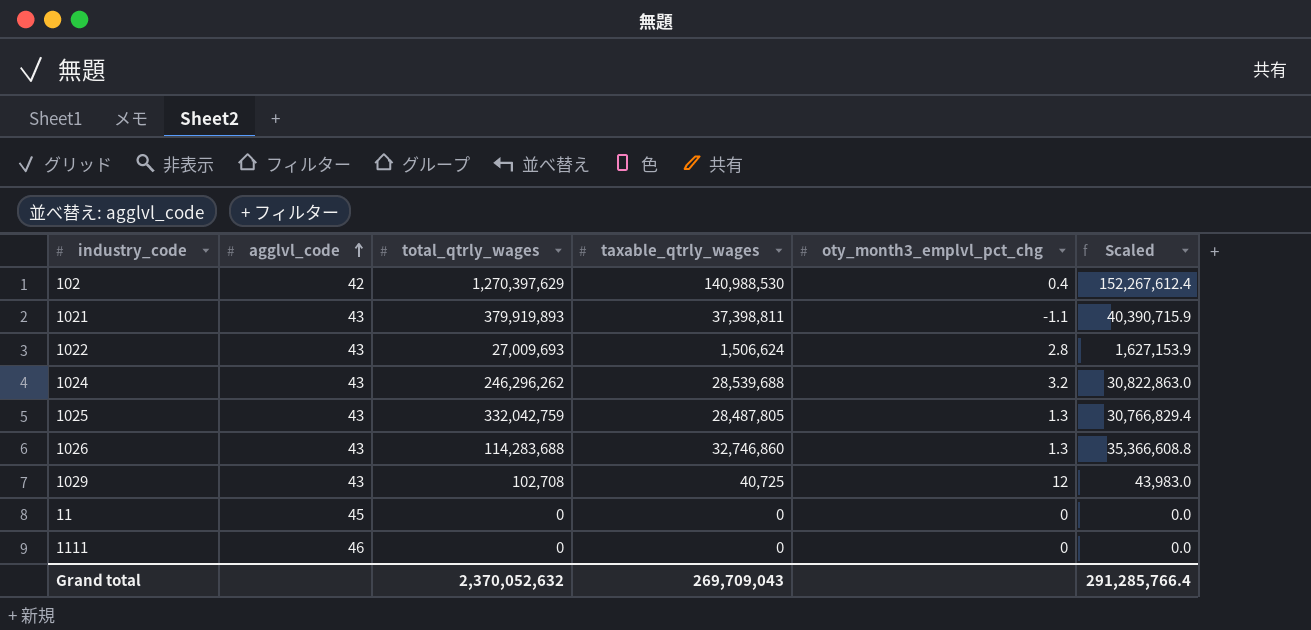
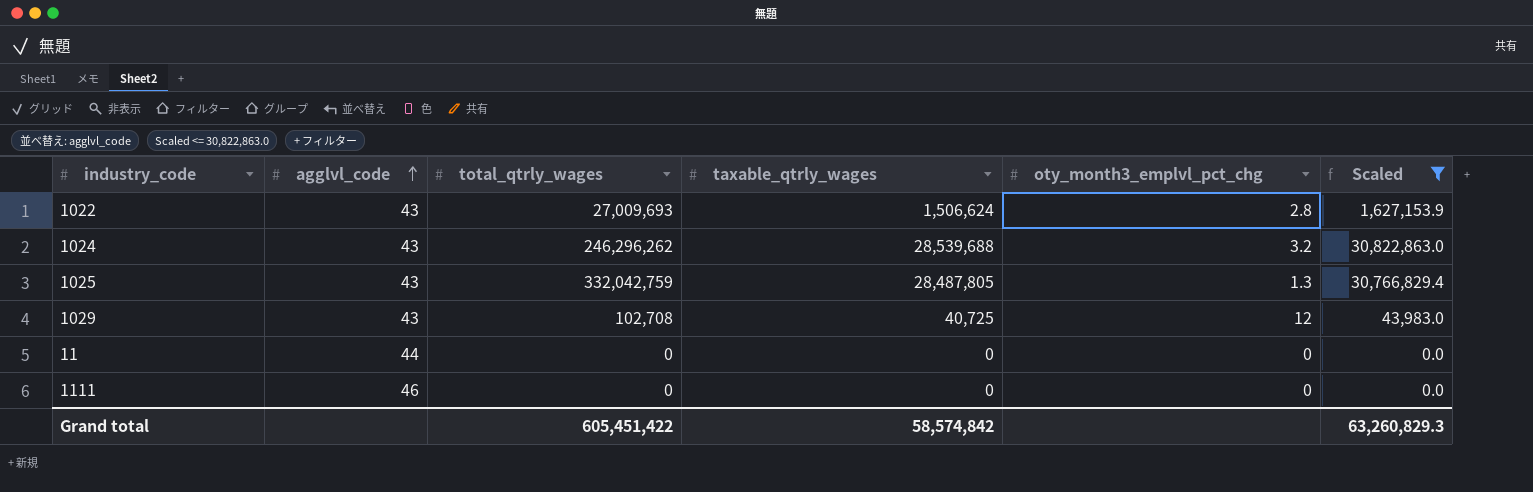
filter: none -> Scaled <= 30,822,863.0
11 | agglvl_code: 45 -> 44
Grand total | total_qtrly_wages: 2,370,052,632 -> 605,451,422
Grand total | taxable_qtrly_wages: 269,709,043 -> 58,574,842
Grand total | Scaled: 291,285,766.4 -> 63,260,829.3

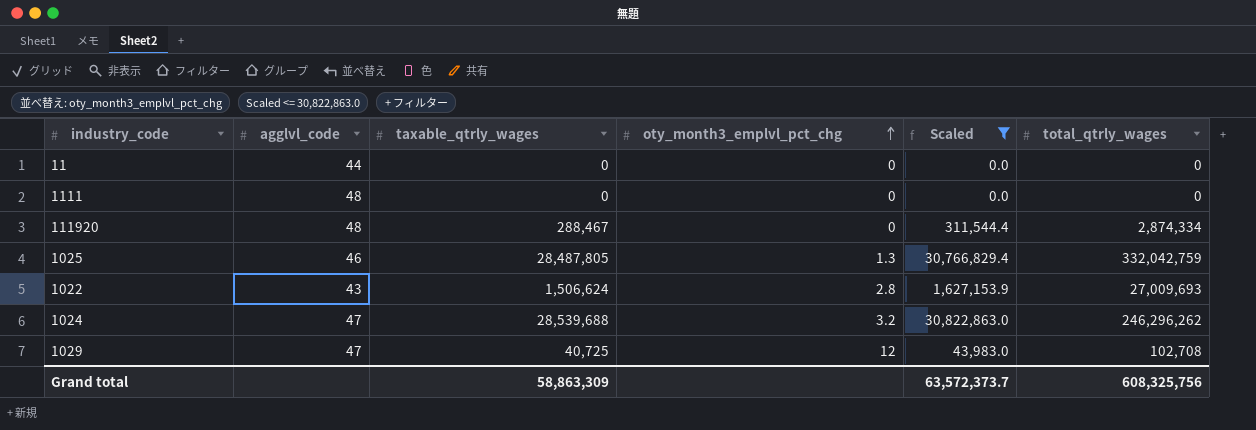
row order: agglvl_code ascending -> oty_month3_emplvl_pct_chg ascending
column total_qtrly_wages | position: 3 -> 6
1111 | agglvl_code: 46 -> 48
row 111920: none -> 48 | 288,467 | 0 | 311,544.4 | 2,874,334
1025 | agglvl_code: 43 -> 46
1024 | agglvl_code: 43 -> 47
1029 | agglvl_code: 43 -> 47
Grand total | taxable_qtrly_wages: 58,574,842 -> 58,863,309
Grand total | Scaled: 63,260,829.3 -> 63,572,373.7
Grand total | total_qtrly_wages: 605,451,422 -> 608,325,756

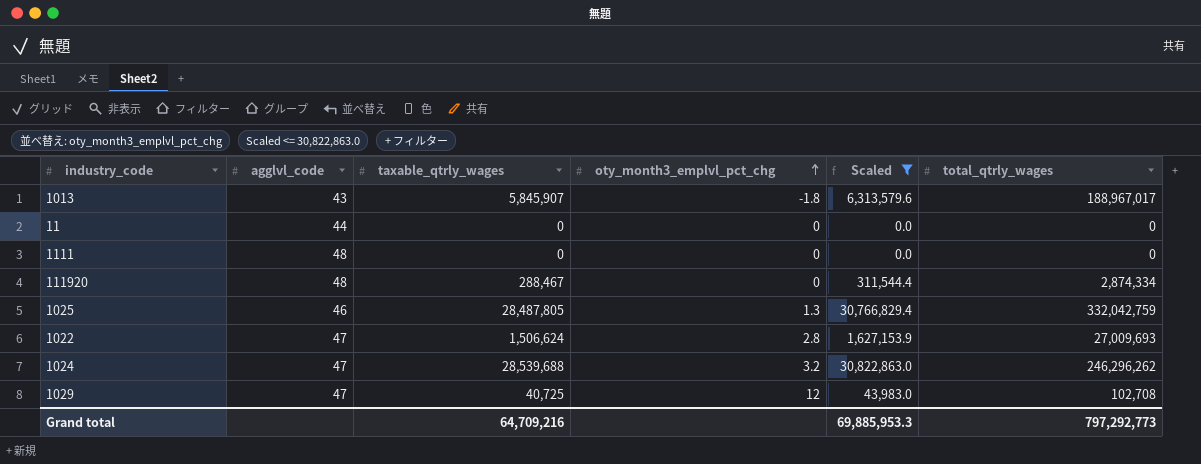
row 1013: none -> 43 | 5,845,907 | -1.8 | 6,313,579.6 | 188,967,017
1022 | agglvl_code: 43 -> 47
Grand total | taxable_qtrly_wages: 58,863,309 -> 64,709,216
Grand total | Scaled: 63,572,373.7 -> 69,885,953.3
Grand total | total_qtrly_wages: 608,325,756 -> 797,292,773

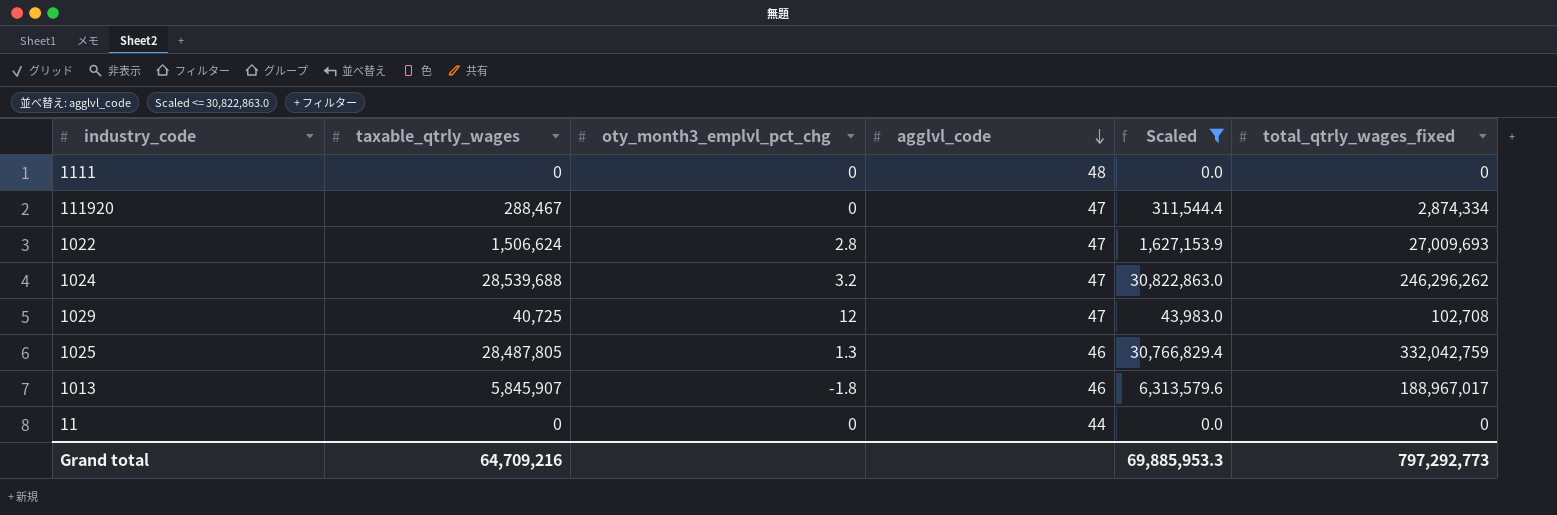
row order: oty_month3_emplvl_pct_chg ascending -> agglvl_code descending
column agglvl_code | position: 2 -> 4
column name: total_qtrly_wages -> total_qtrly_wages_fixed
111920 | agglvl_code: 48 -> 47
1013 | agglvl_code: 43 -> 46

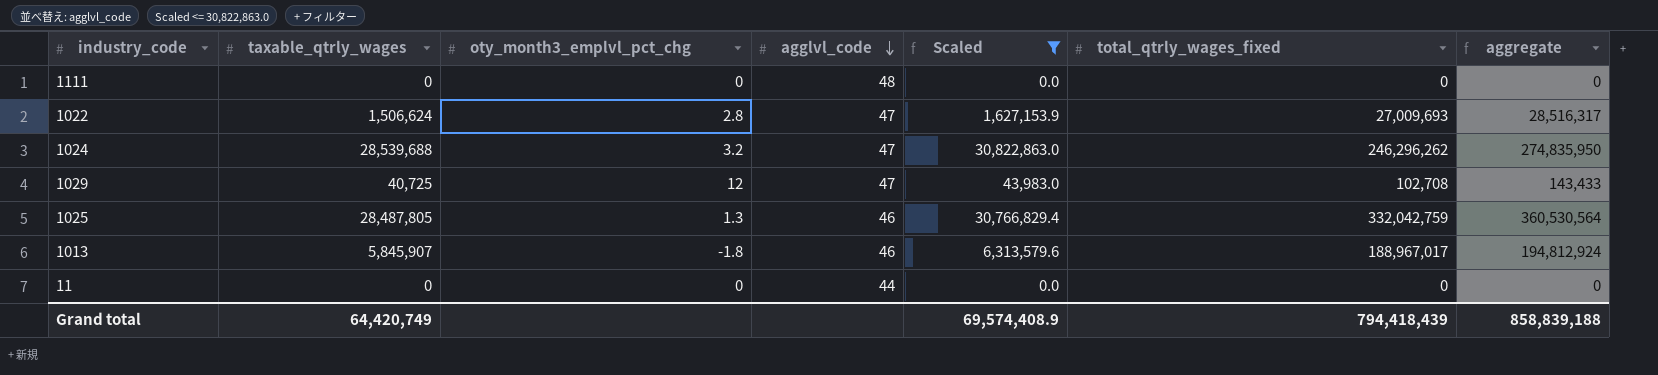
column aggregate | formula: none -> [taxable_qtrly_wages] + [total_qtrly_wages_fixed]
row 111920: 288,467 | 0 | 47 | 311,544.4 | 2,874,334 -> none
Grand total | taxable_qtrly_wages: 64,709,216 -> 64,420,749
Grand total | Scaled: 69,885,953.3 -> 69,574,408.9
Grand total | total_qtrly_wages_fixed: 797,292,773 -> 794,418,439

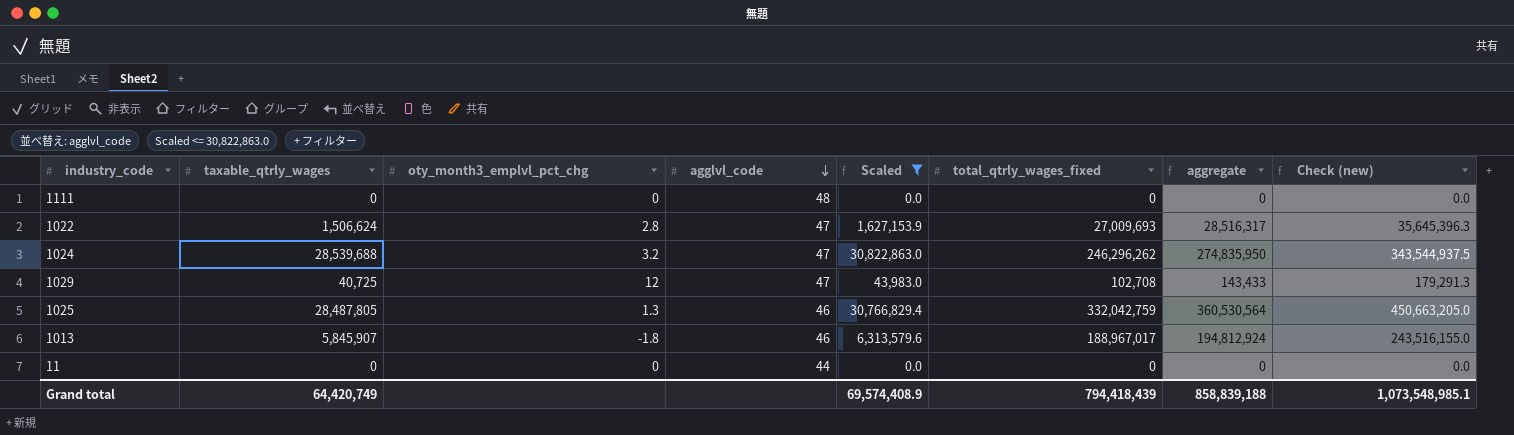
column Check (new) | formula: none -> [aggregate] * 1.25

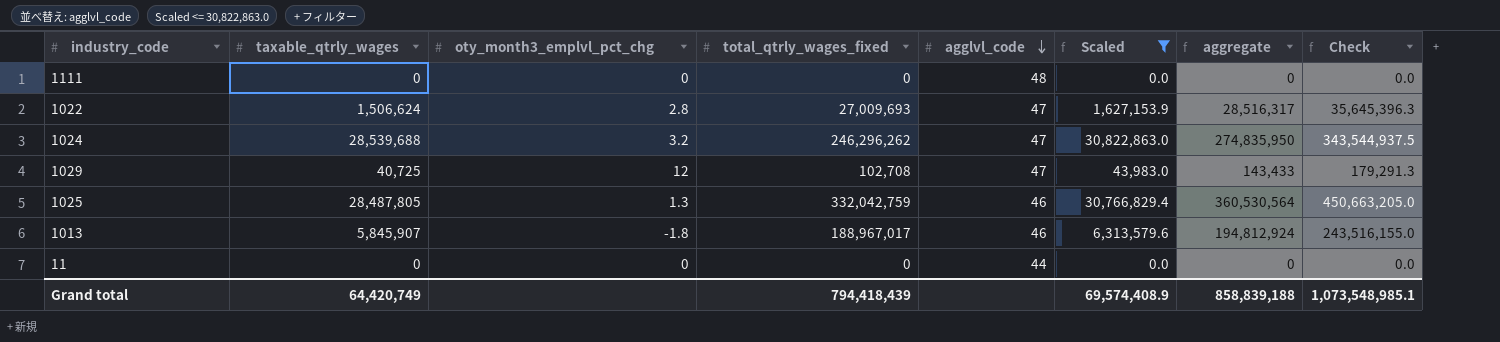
column total_qtrly_wages_fixed | position: 6 -> 4
column name: Check (new) -> Check

